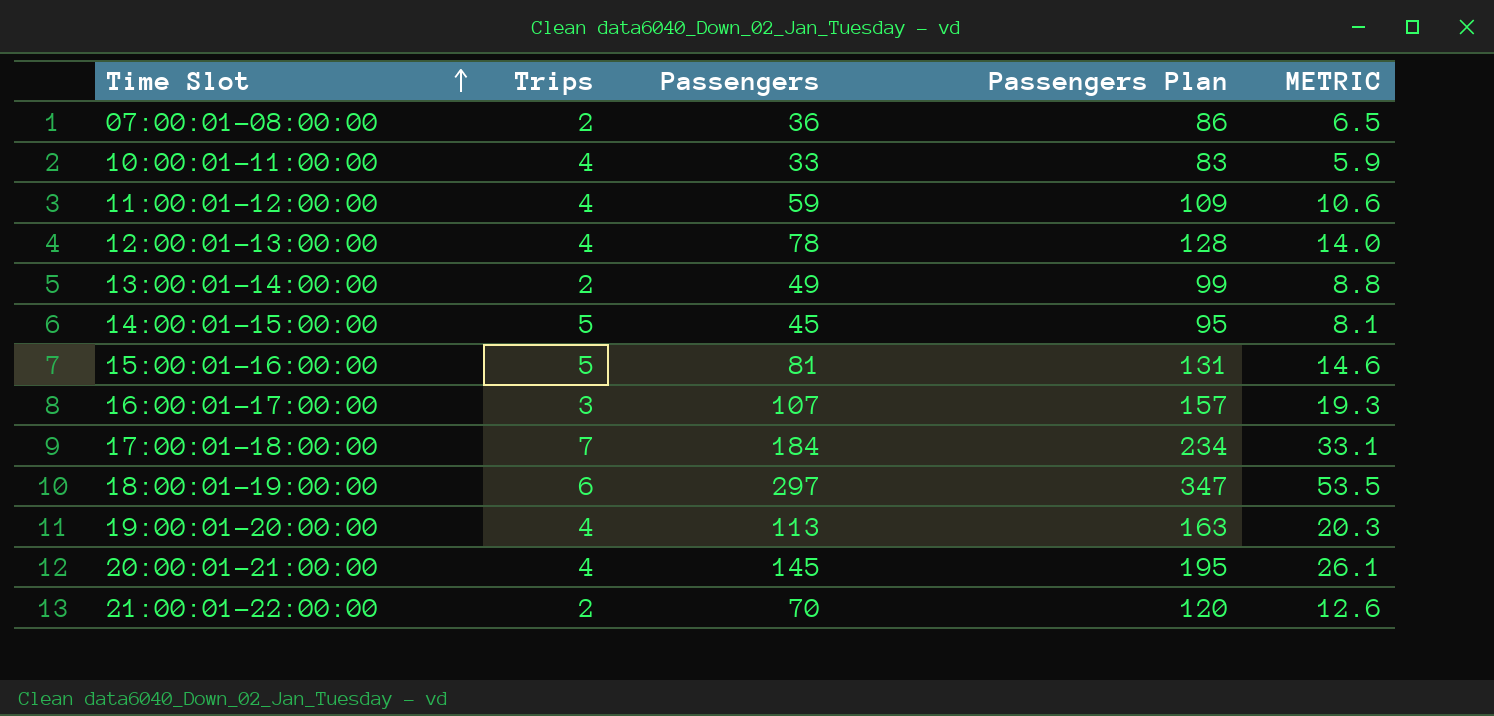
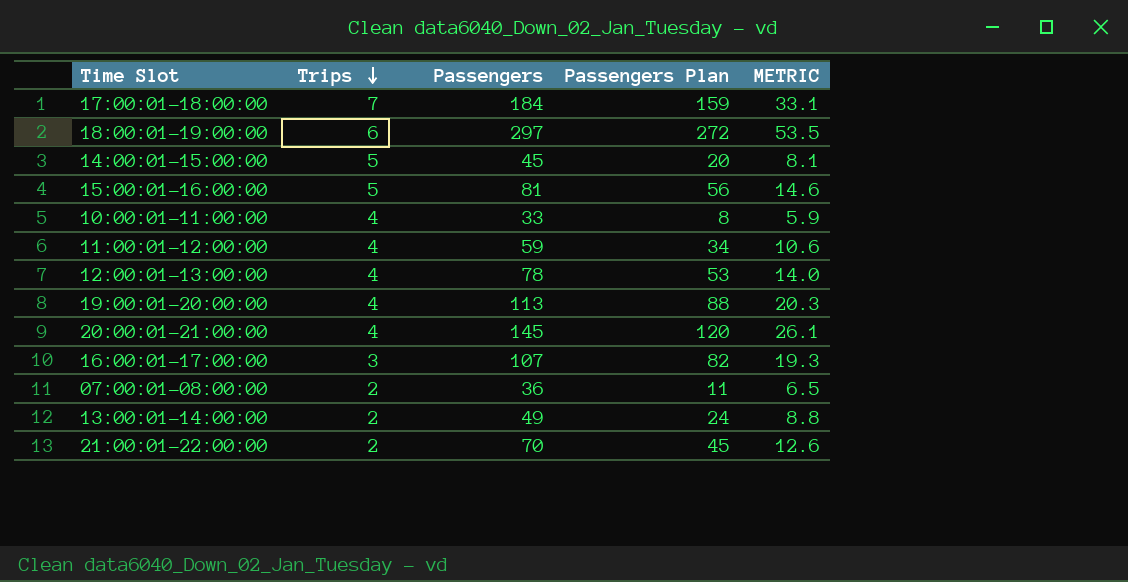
row order: Time Slot ascending -> Trips descending
column Passengers Plan | formula: [Passengers] + 50 -> [Passengers] - 25

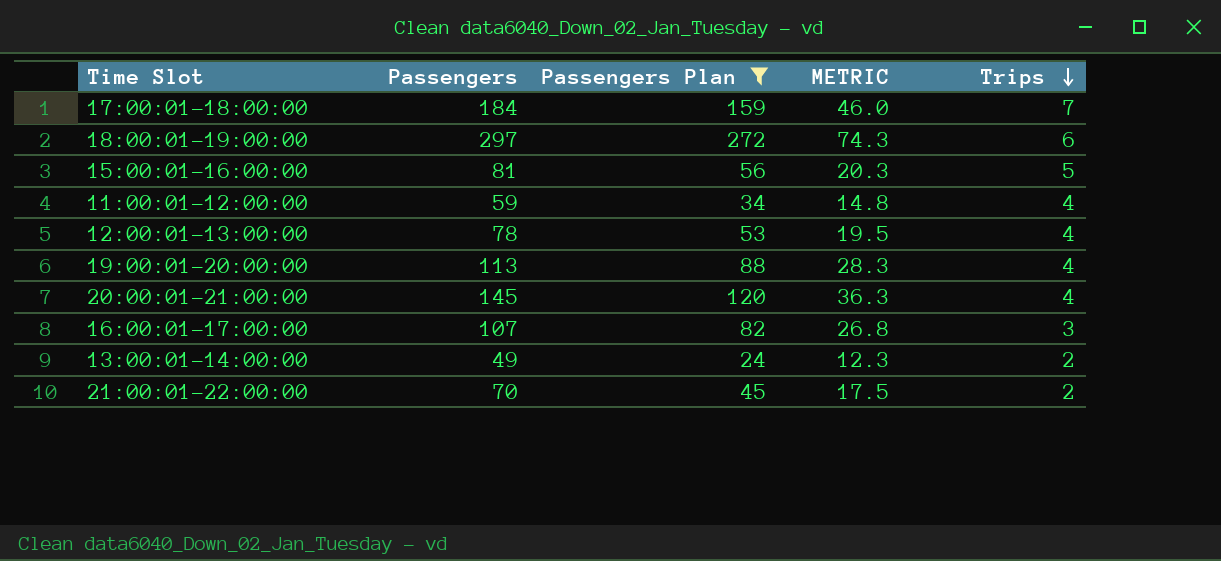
filter: none -> Passengers Plan >= 24
column METRIC | formula: [Passengers] * 0.18 -> [Passengers] * 0.25
column Trips | position: 2 -> 5

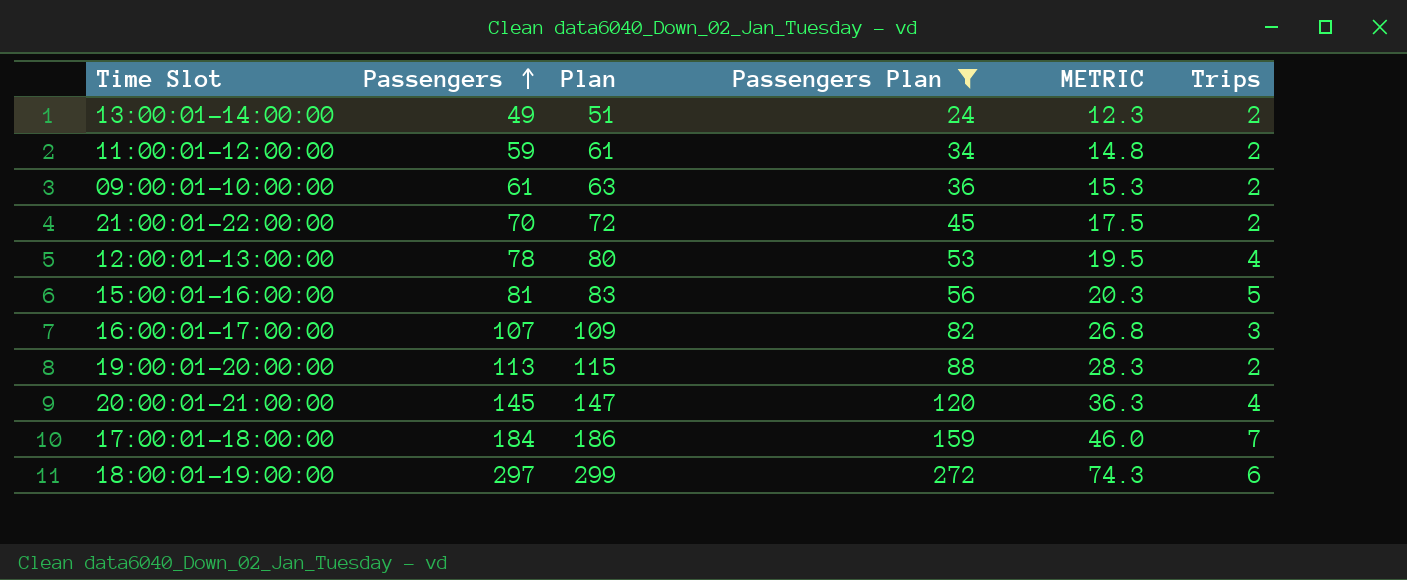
row order: Trips descending -> Passengers ascending
column Plan | formula: none -> [Passengers] + 2
11:00:01-12:00:00 | Trips: 4 -> 2
row 09:00:01-10:00:00: none -> 61 | 63 | 36 | 15.3 | 2
19:00:01-20:00:00 | Trips: 4 -> 2

